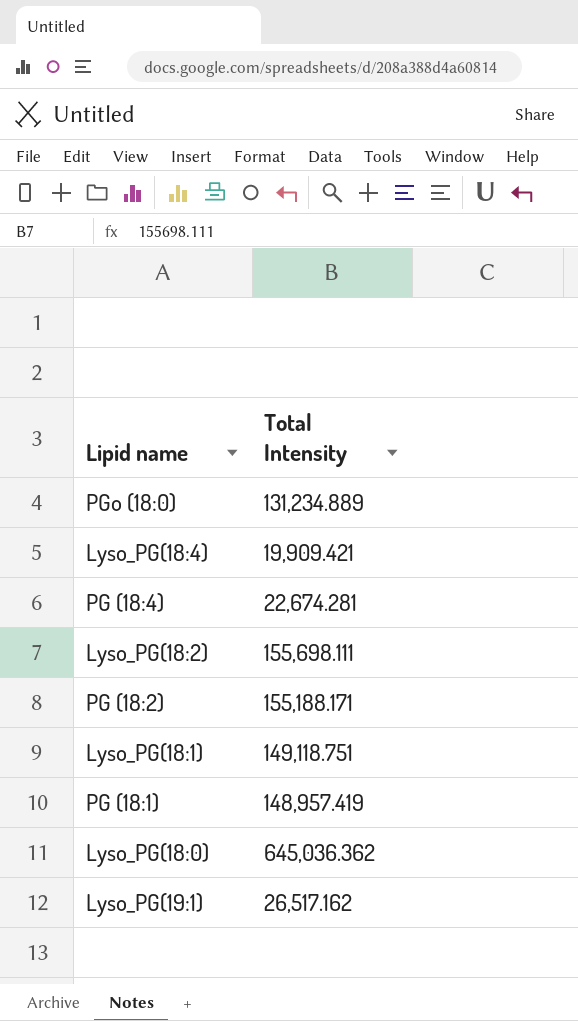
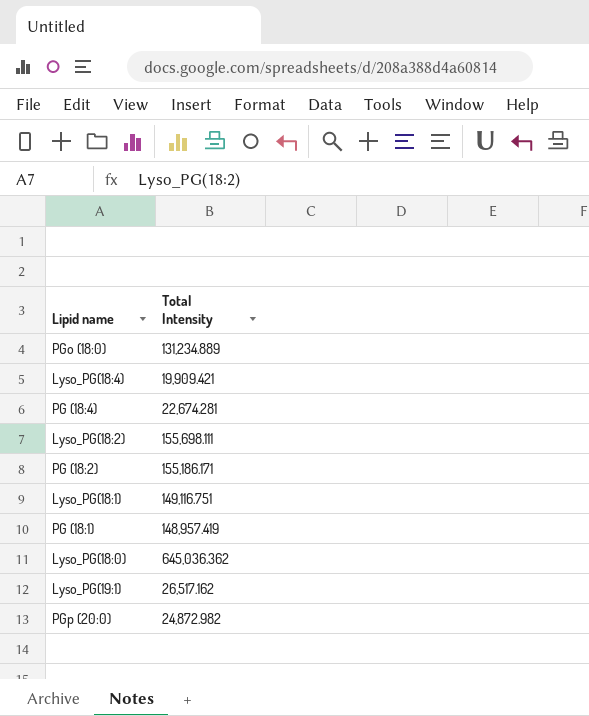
PG (18:2) | Total Intensity: 155,188.171 -> 155,186.171
Lyso_PG(18:1) | Total Intensity: 149,118.751 -> 149,116.751
row PGp (20:0): none -> 24,872.982

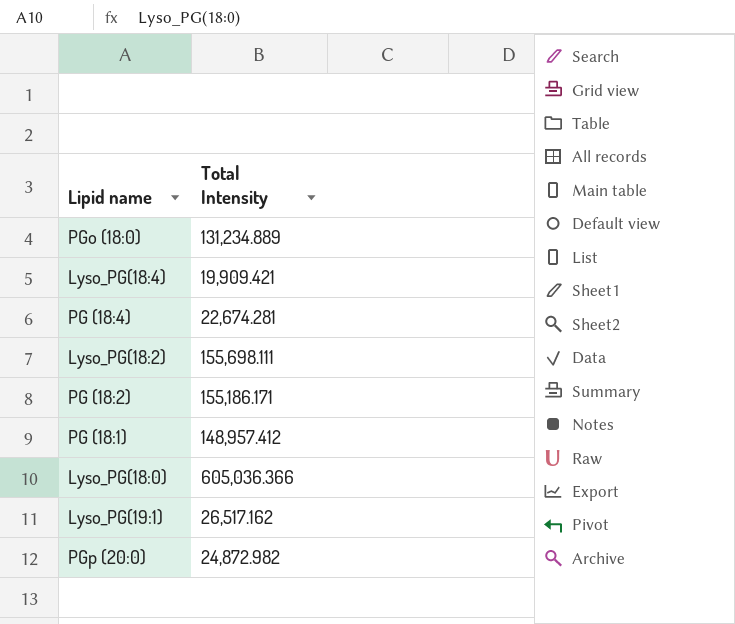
row Lyso_PG(18:1): 149,116.751 -> none
PG (18:1) | Total Intensity: 148,957.419 -> 148,957.412
Lyso_PG(18:0) | Total Intensity: 645,036.362 -> 605,036.366

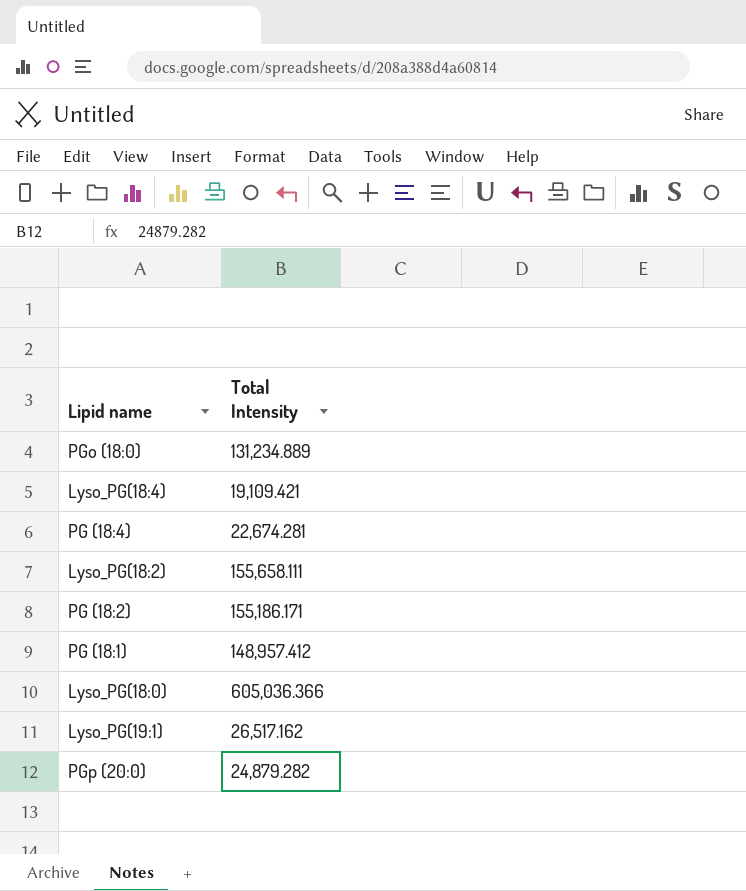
Lyso_PG(18:4) | Total Intensity: 19,909.421 -> 19,109.421
Lyso_PG(18:2) | Total Intensity: 155,698.111 -> 155,658.111
PGp (20:0) | Total Intensity: 24,872.982 -> 24,879.282

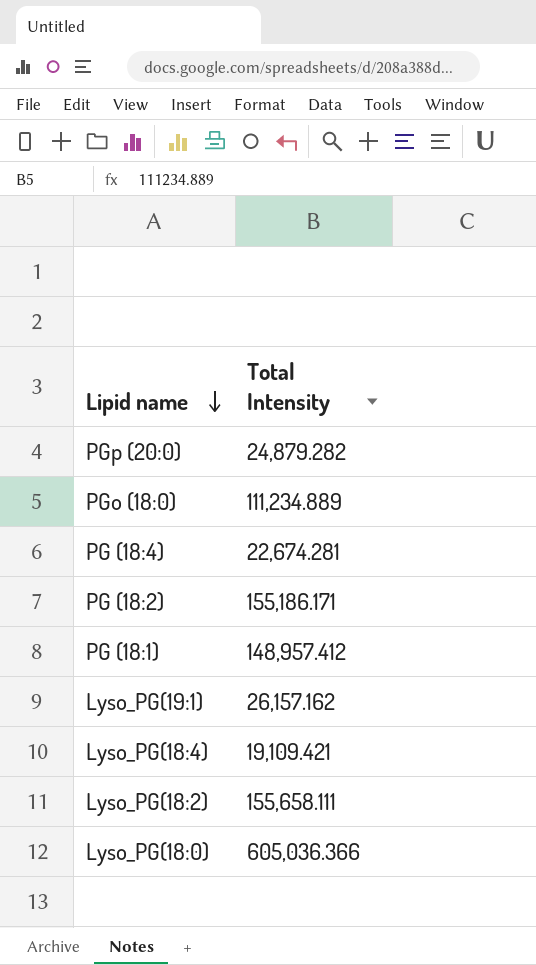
row order: none -> Lipid name descending
PGo (18:0) | Total Intensity: 131,234.889 -> 111,234.889
Lyso_PG(19:1) | Total Intensity: 26,517.162 -> 26,157.162

